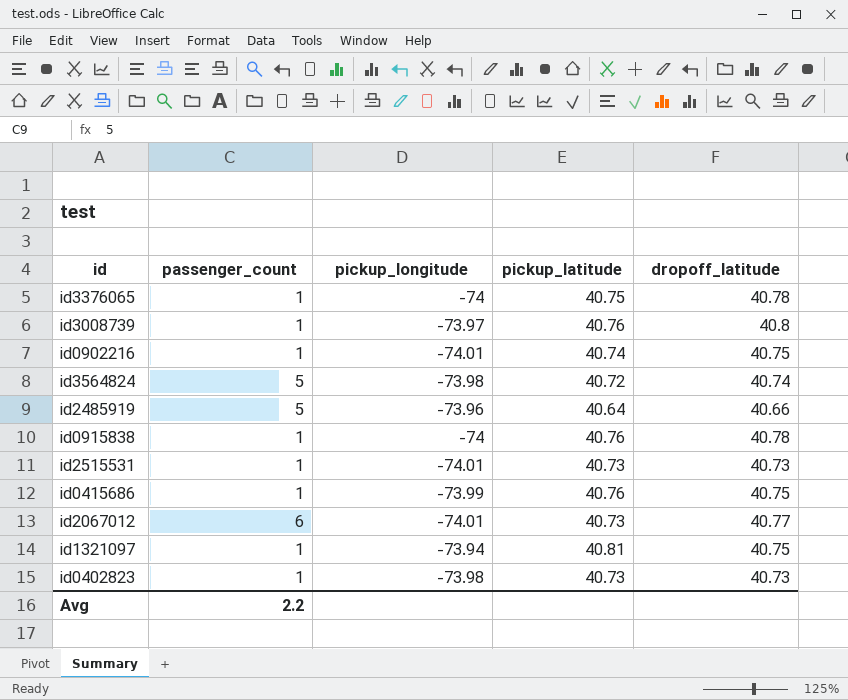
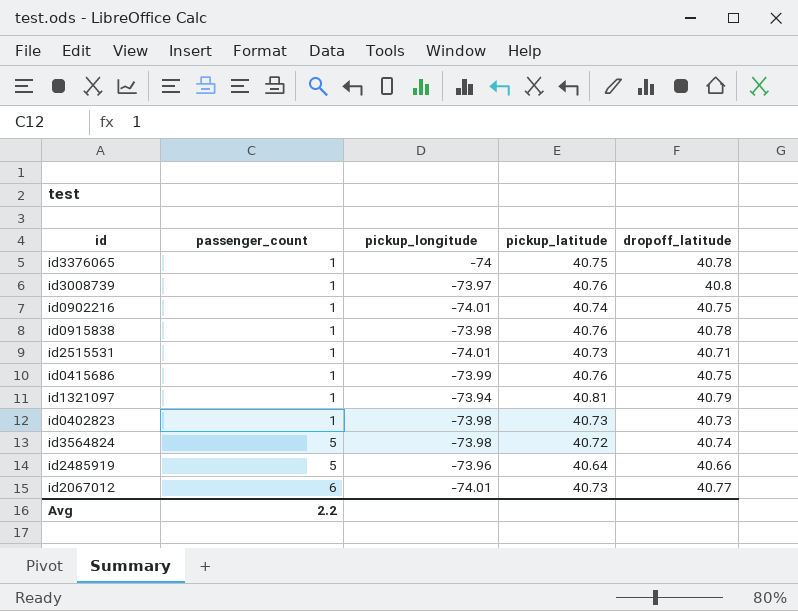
row order: none -> passenger_count ascending
id0915838 | pickup_longitude: -74 -> -73.98
id2515531 | dropoff_latitude: 40.73 -> 40.71
id1321097 | dropoff_latitude: 40.75 -> 40.79

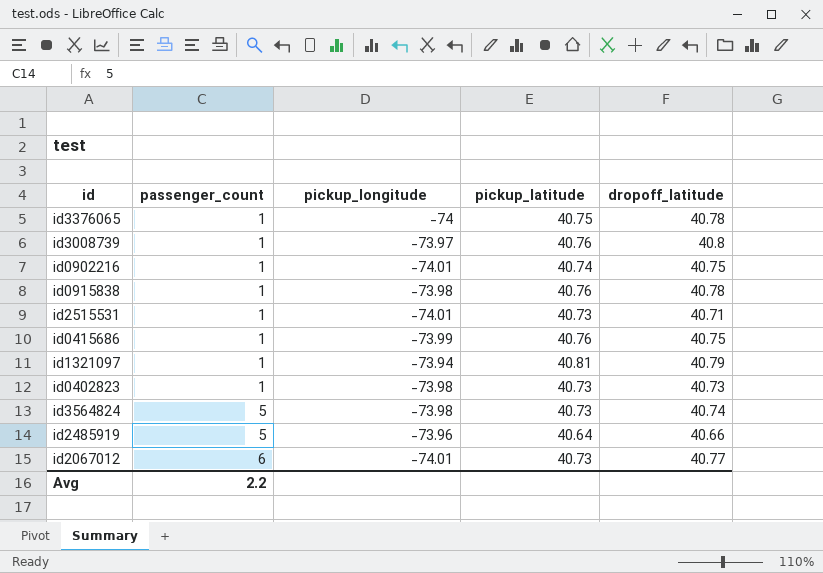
id3564824 | pickup_latitude: 40.72 -> 40.73

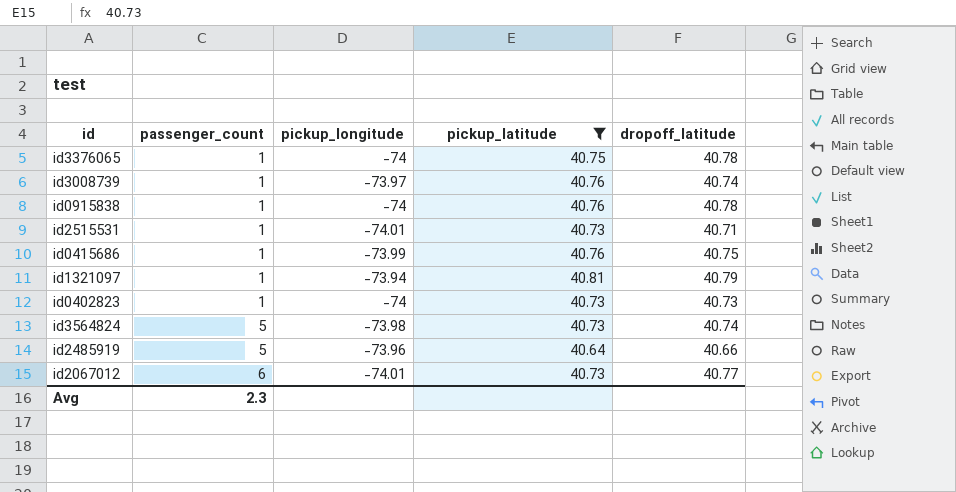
filter: none -> pickup_latitude != 40.74
id3008739 | dropoff_latitude: 40.8 -> 40.74
id0915838 | pickup_longitude: -73.98 -> -74
id0402823 | pickup_longitude: -73.98 -> -74
Avg | passenger_count: 2.2 -> 2.3

